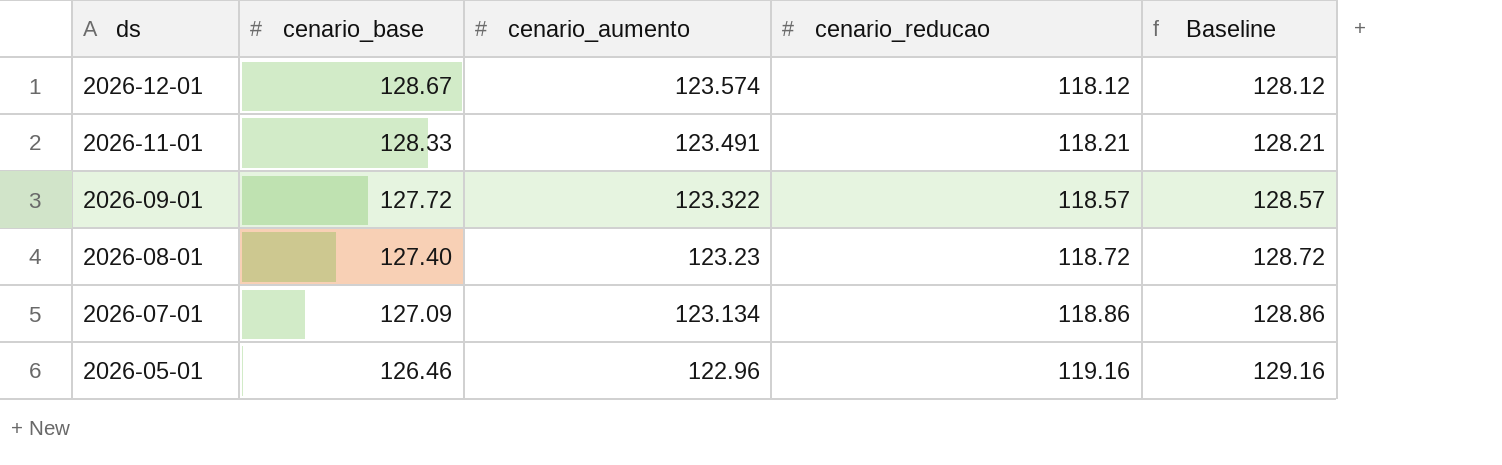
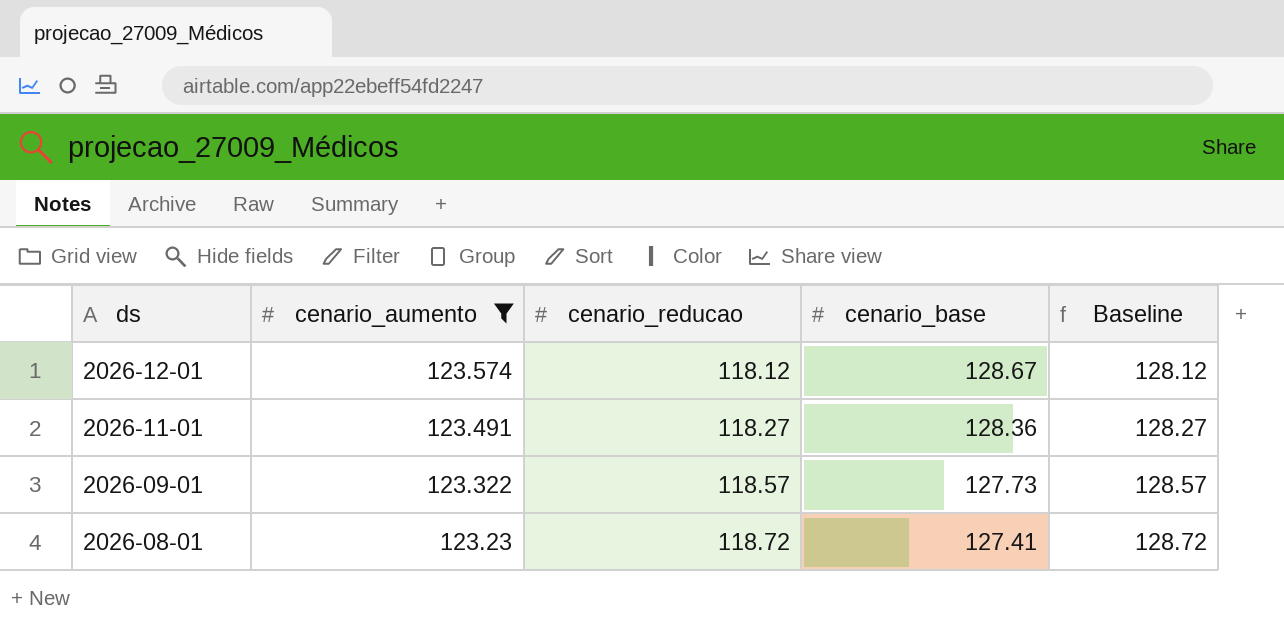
filter: none -> cenario_aumento >= 123.23
column cenario_base | position: 2 -> 4
2026-11-01 | cenario_reducao: 118.21 -> 118.27
2026-11-01 | cenario_base: 128.33 -> 128.36
2026-11-01 | Baseline: 128.21 -> 128.27
2026-09-01 | cenario_base: 127.72 -> 127.73
2026-08-01 | cenario_base: 127.40 -> 127.41

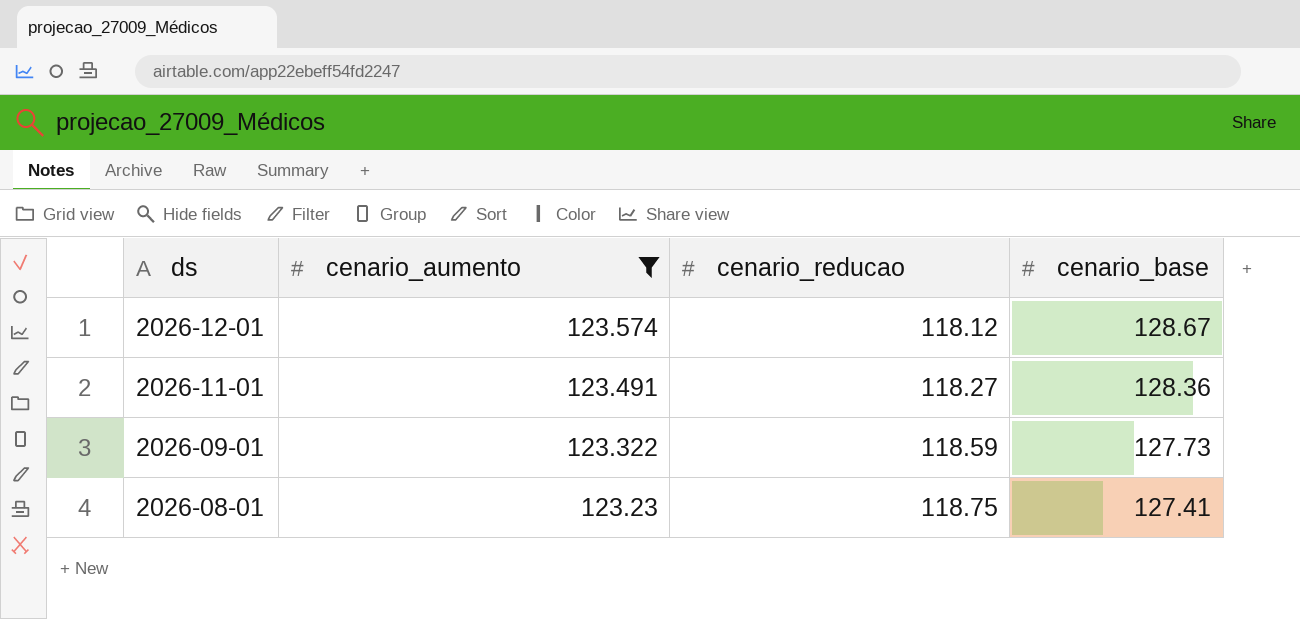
column Baseline | formula: [cenario_reducao] + 10 -> none
2026-09-01 | cenario_reducao: 118.57 -> 118.59
2026-08-01 | cenario_reducao: 118.72 -> 118.75

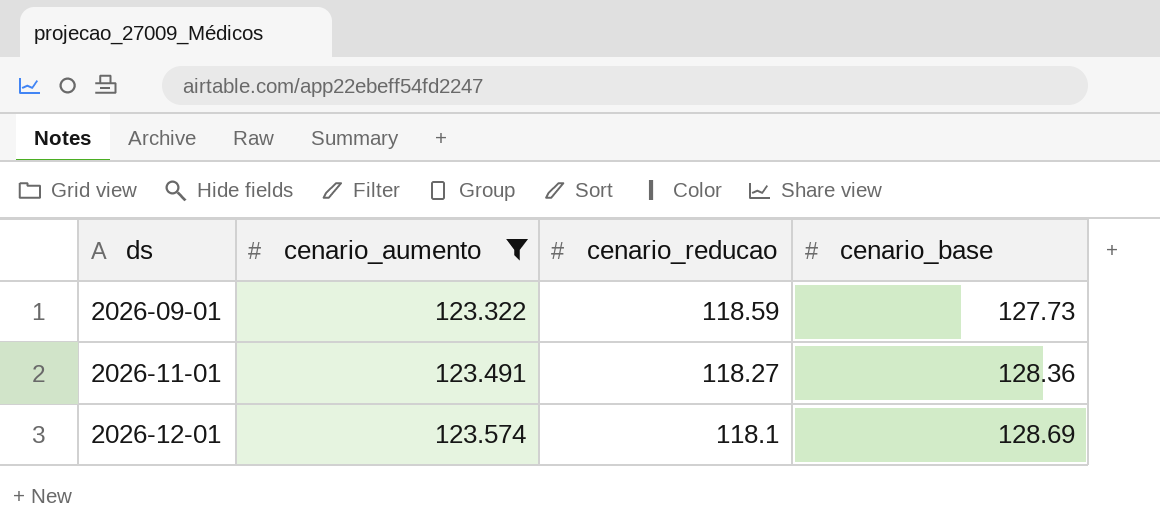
row order: ds descending -> ds ascending
row 2026-08-01: 123.23 | 118.75 | 127.41 -> none
2026-12-01 | cenario_reducao: 118.12 -> 118.1
2026-12-01 | cenario_base: 128.67 -> 128.69

